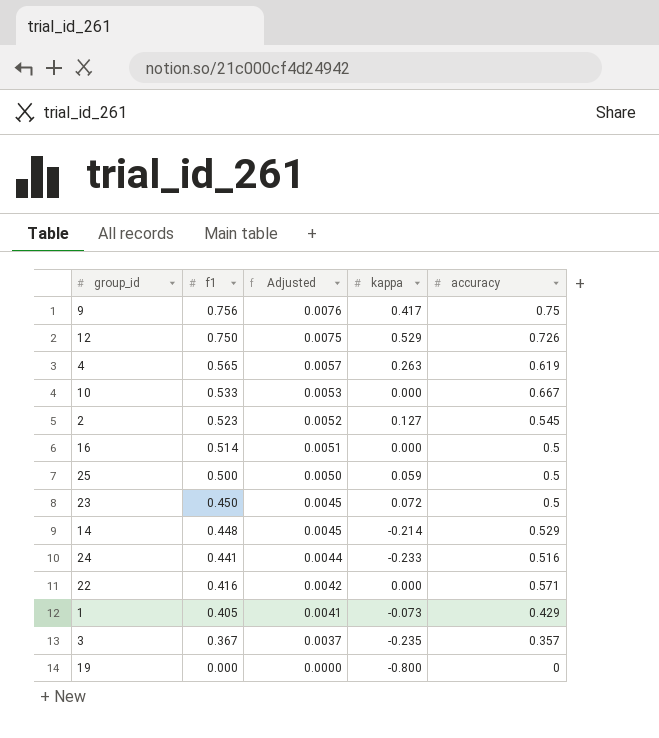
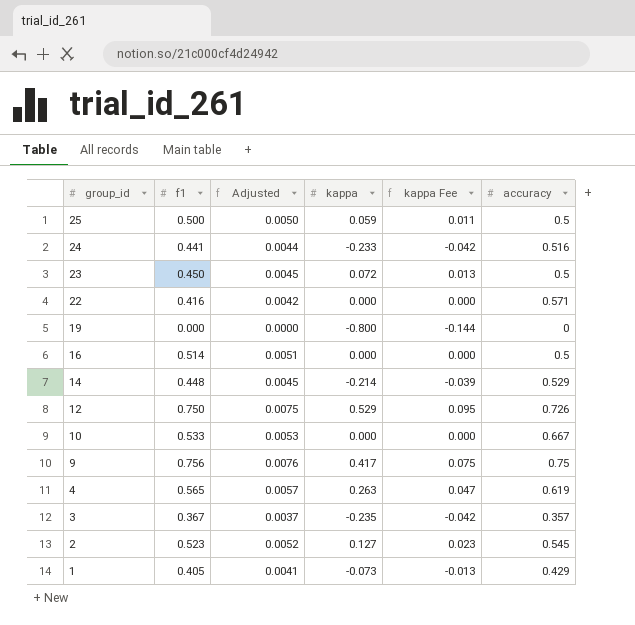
row order: f1 descending -> group_id descending
column kappa Fee | formula: none -> [kappa] * 0.18

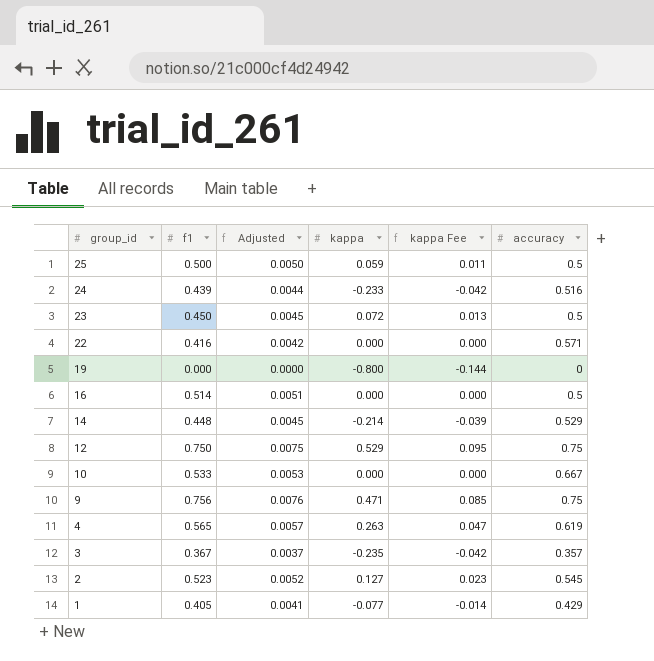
24 | f1: 0.441 -> 0.439
12 | accuracy: 0.726 -> 0.75
9 | kappa: 0.417 -> 0.471
9 | kappa Fee: 0.075 -> 0.085
1 | kappa: -0.073 -> -0.077
1 | kappa Fee: -0.013 -> -0.014

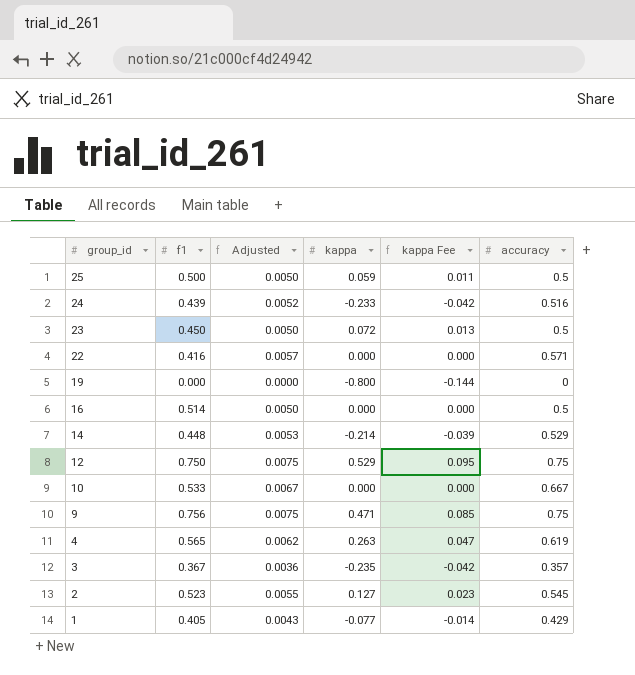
column Adjusted | formula: [f1] * 0.01 -> [accuracy] * 0.01

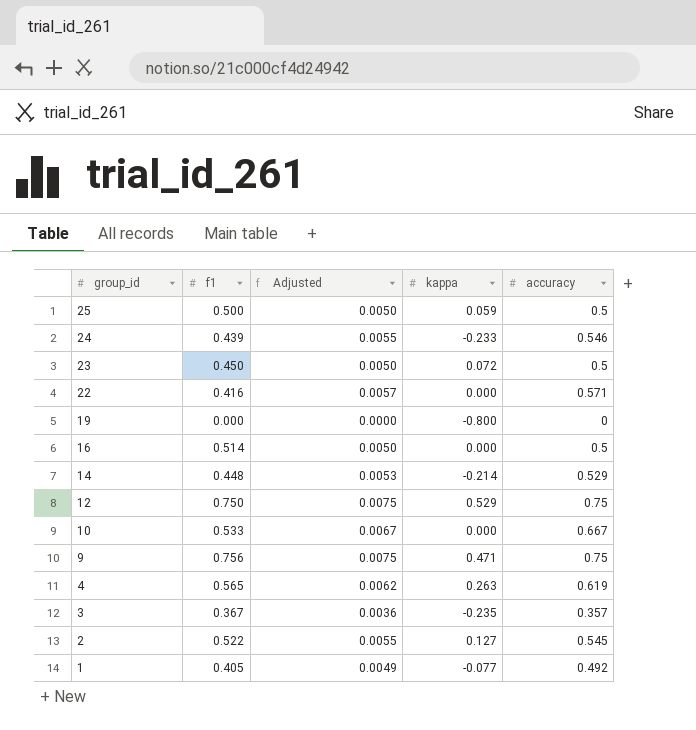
column kappa Fee | formula: [kappa] * 0.18 -> none
24 | Adjusted: 0.0052 -> 0.0055
24 | accuracy: 0.516 -> 0.546
2 | f1: 0.523 -> 0.522
1 | Adjusted: 0.0043 -> 0.0049
1 | accuracy: 0.429 -> 0.492

